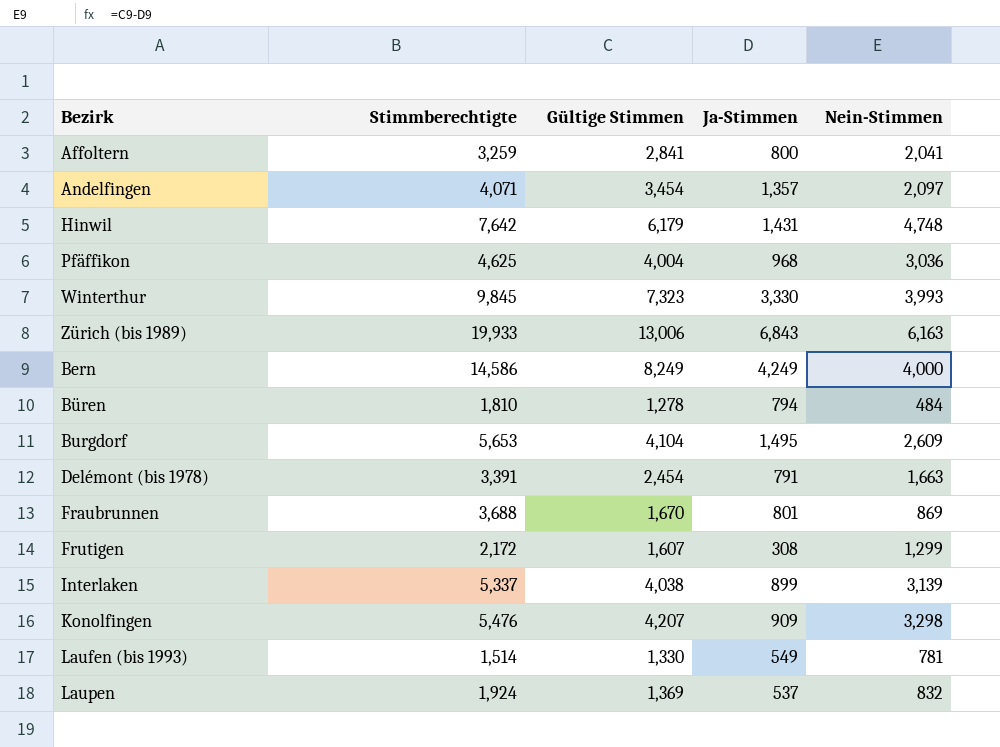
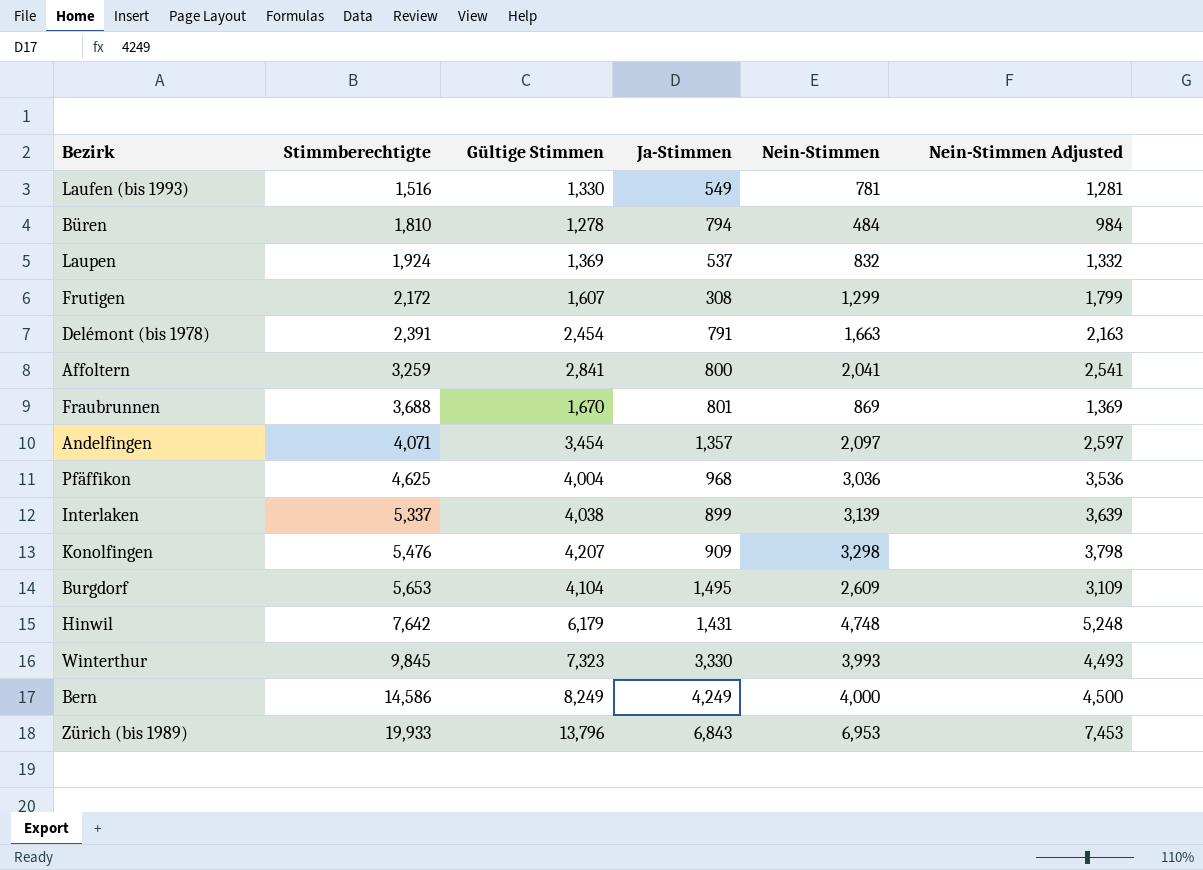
row order: none -> Stimmberechtigte ascending
column Nein-Stimmen Adjusted | formula: none -> [Nein-Stimmen] + 500
Laufen (bis 1993) | Stimmberechtigte: 1,514 -> 1,516
Delémont (bis 1978) | Stimmberechtigte: 3,391 -> 2,391
Zürich (bis 1989) | Gültige Stimmen: 13,006 -> 13,796
Zürich (bis 1989) | Nein-Stimmen: 6,163 -> 6,953

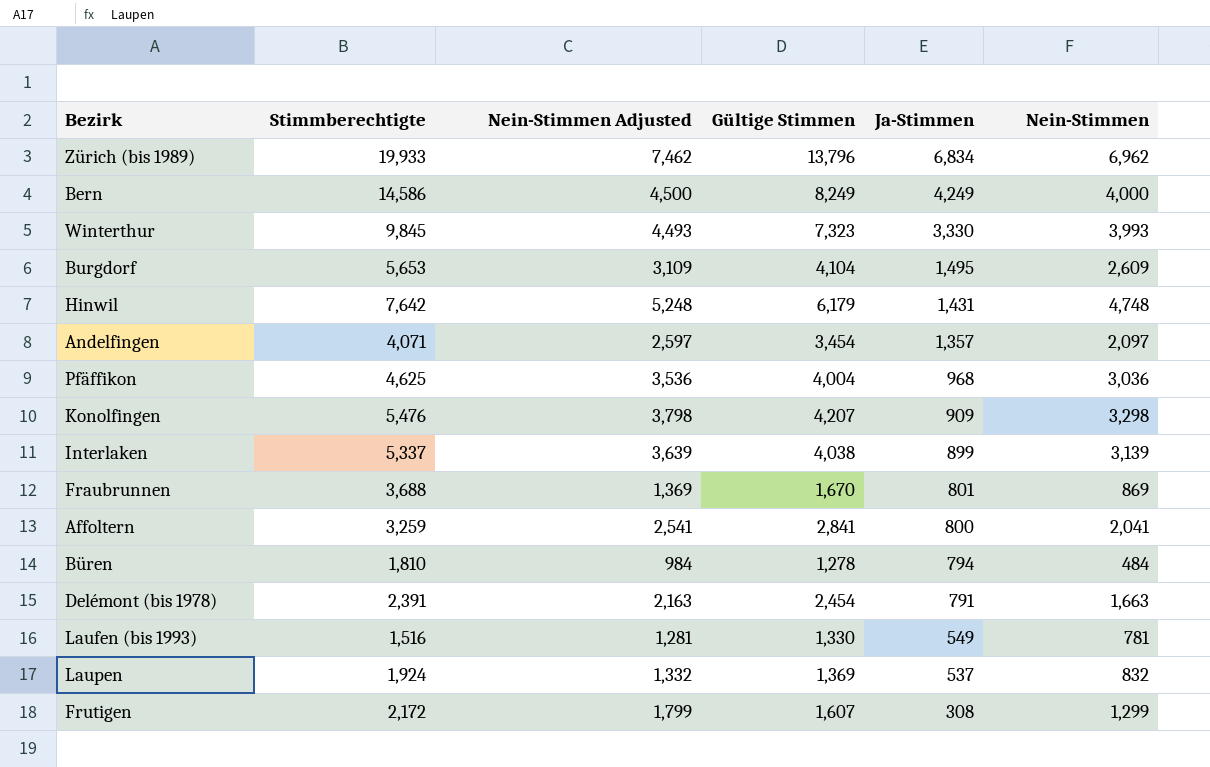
row order: Stimmberechtigte ascending -> Ja-Stimmen descending
column Nein-Stimmen Adjusted | position: 6 -> 3
Zürich (bis 1989) | Nein-Stimmen Adjusted: 7,453 -> 7,462
Zürich (bis 1989) | Ja-Stimmen: 6,843 -> 6,834
Zürich (bis 1989) | Nein-Stimmen: 6,953 -> 6,962

